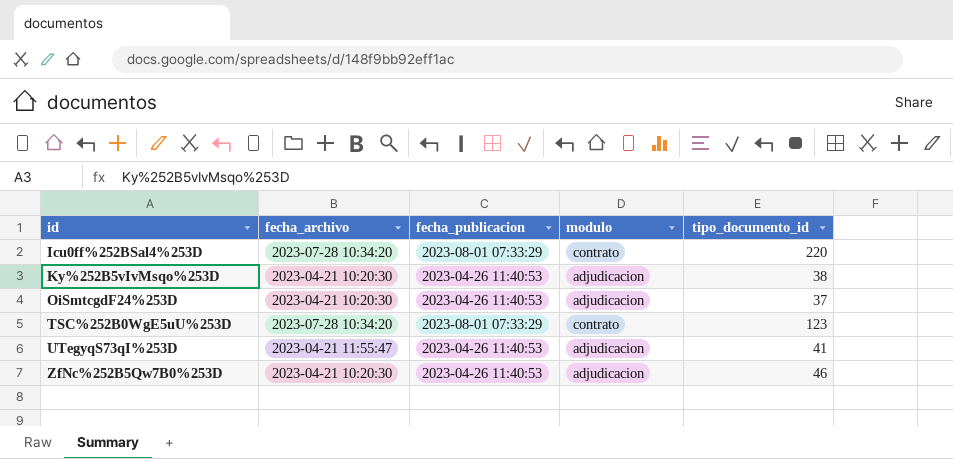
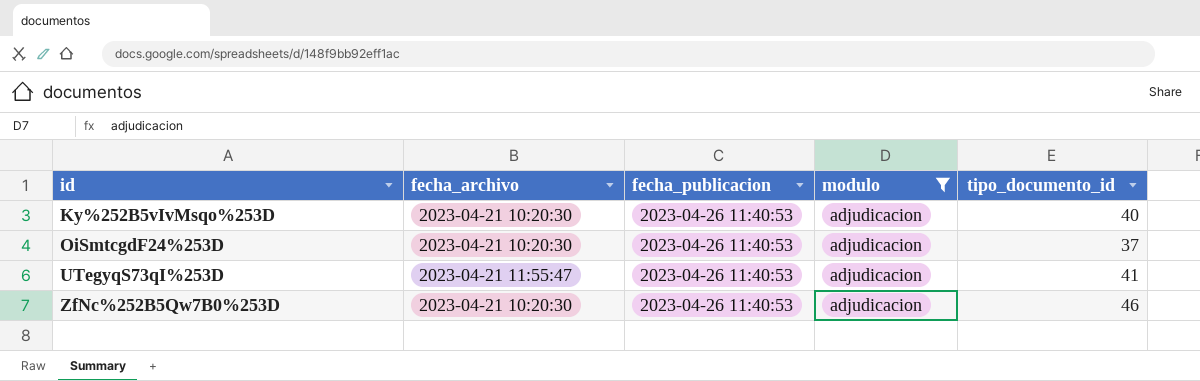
filter: none -> modulo = adjudicacion
Ky%252B5vIvMsqo%253D | tipo_documento_id: 38 -> 40

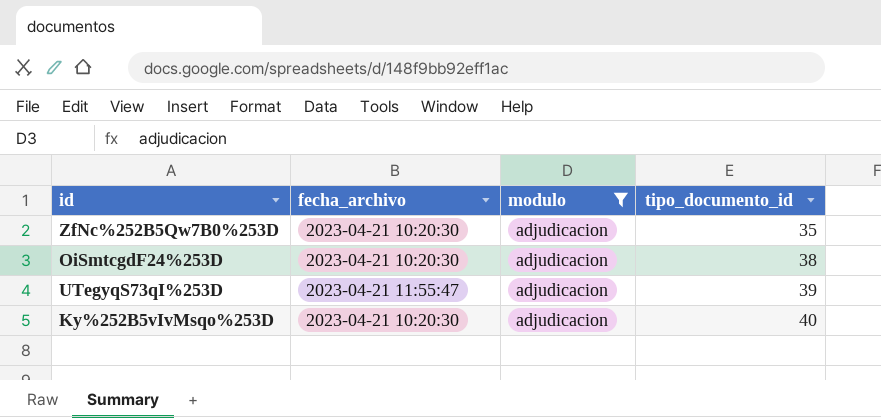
row order: id ascending -> tipo_documento_id ascending
column fecha_publicacion | position: 3 -> none
ZfNc%252B5Qw7B0%253D | tipo_documento_id: 46 -> 35
OiSmtcgdF24%253D | tipo_documento_id: 37 -> 38
UTegyqS73qI%253D | tipo_documento_id: 41 -> 39

